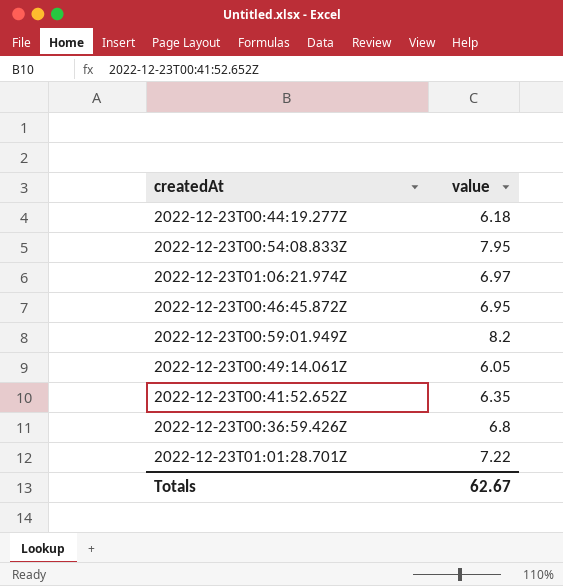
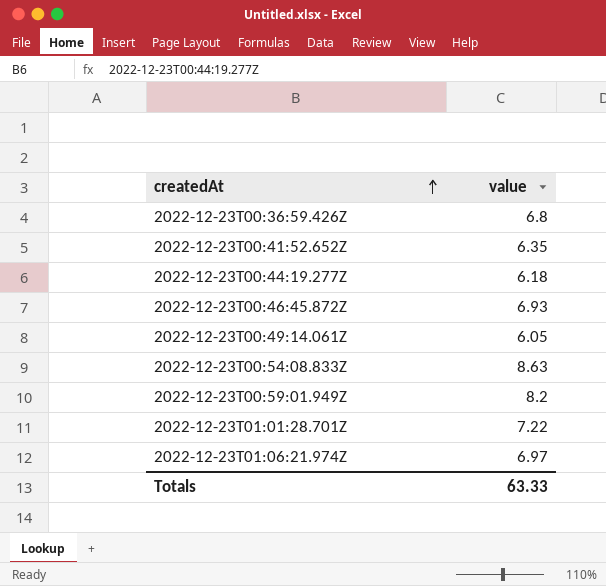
row order: none -> createdAt ascending
2022-12-23T00:46:45.872Z | value: 6.95 -> 6.93
2022-12-23T00:54:08.833Z | value: 7.95 -> 8.63
Totals | value: 62.67 -> 63.33

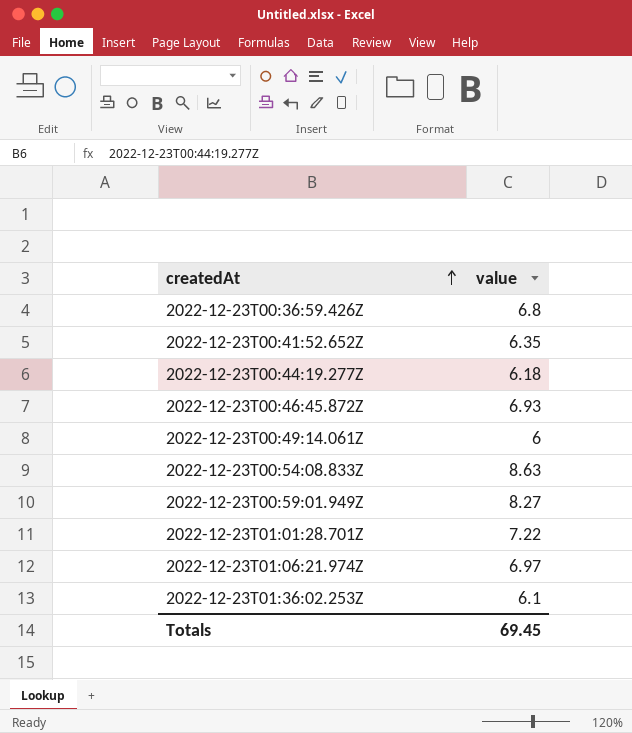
2022-12-23T00:49:14.061Z | value: 6.05 -> 6
2022-12-23T00:59:01.949Z | value: 8.2 -> 8.27
row 2022-12-23T01:36:02.253Z: none -> 6.1
Totals | value: 63.33 -> 69.45

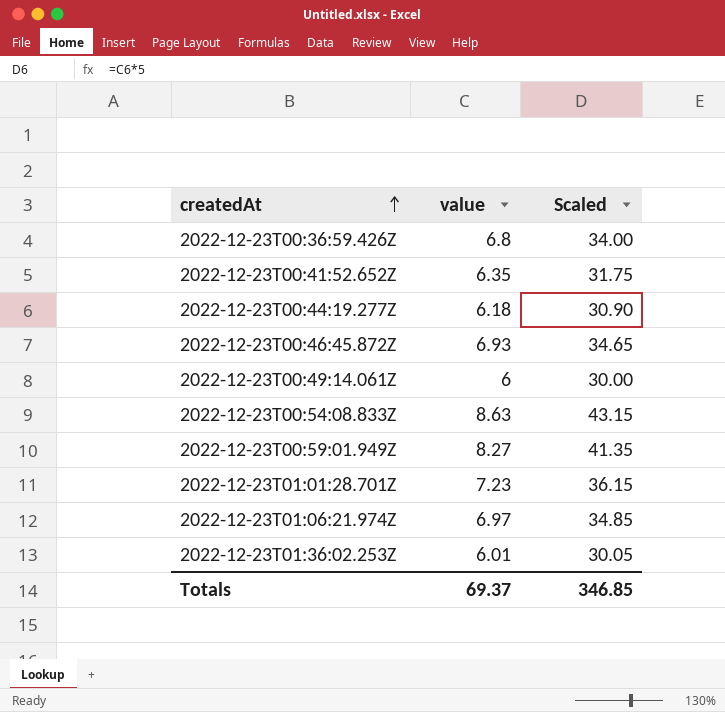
column Scaled | formula: none -> [value] * 5
2022-12-23T01:01:28.701Z | value: 7.22 -> 7.23
2022-12-23T01:36:02.253Z | value: 6.1 -> 6.01
Totals | value: 69.45 -> 69.37

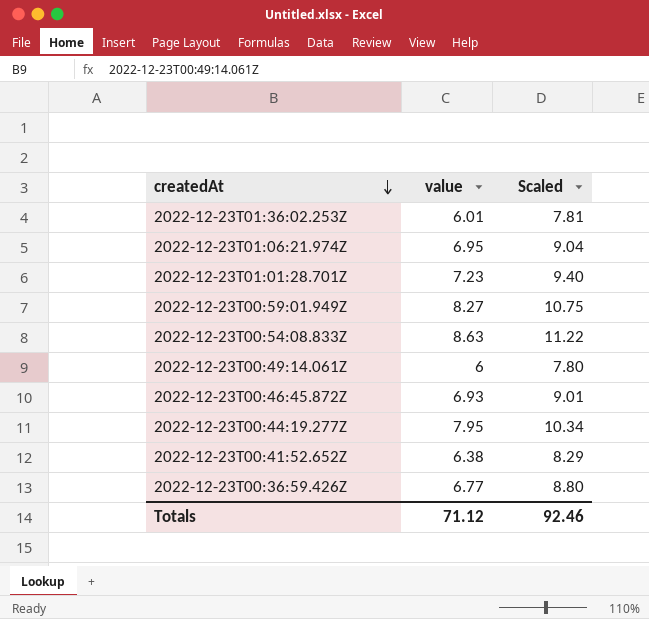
row order: createdAt ascending -> createdAt descending
column Scaled | formula: [value] * 5 -> [value] * 1.3
2022-12-23T01:06:21.974Z | value: 6.97 -> 6.95
2022-12-23T00:44:19.277Z | value: 6.18 -> 7.95
2022-12-23T00:41:52.652Z | value: 6.35 -> 6.38
2022-12-23T00:36:59.426Z | value: 6.8 -> 6.77
Totals | value: 69.37 -> 71.12
Totals | Scaled: 346.85 -> 92.46

